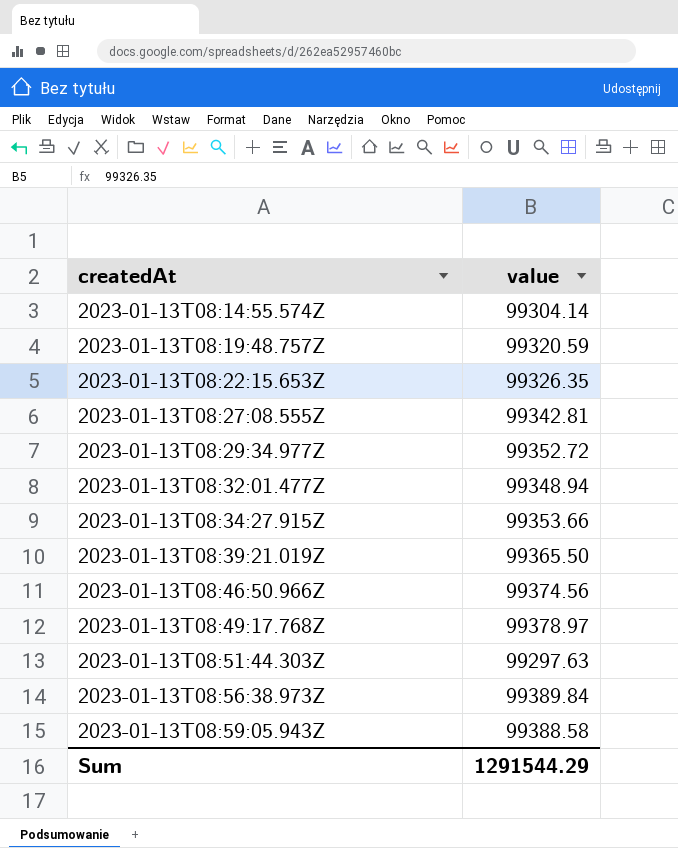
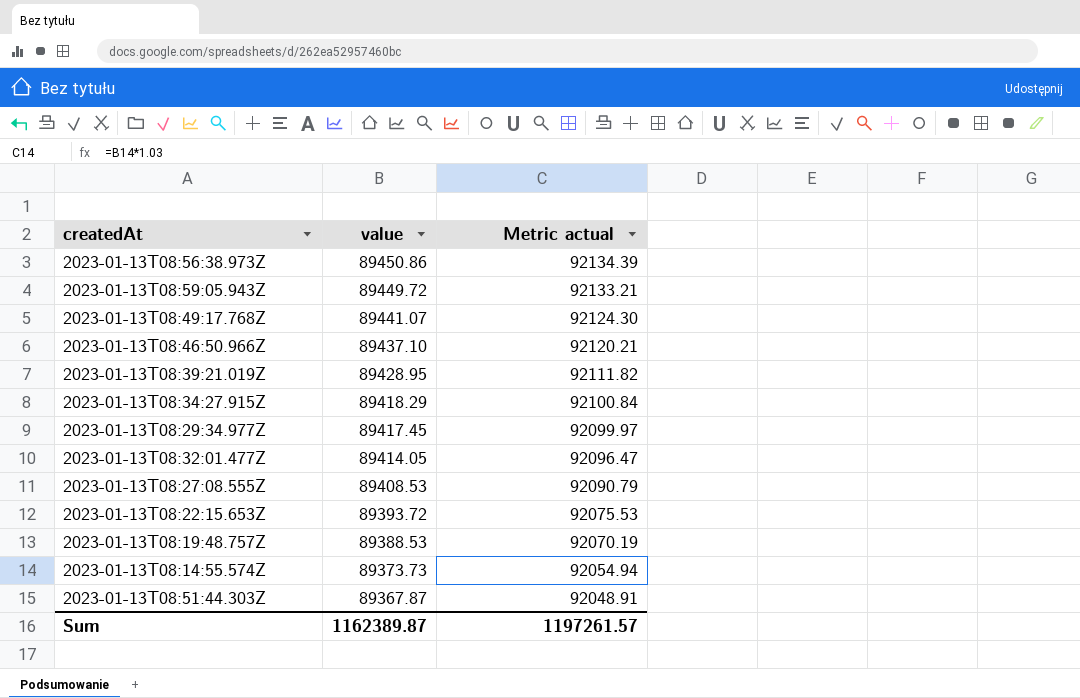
row order: createdAt ascending -> value descending
column Metric actual | formula: none -> [value] * 1.03
2023-01-13T08:56:38.973Z | value: 99389.84 -> 89450.86
2023-01-13T08:59:05.943Z | value: 99388.58 -> 89449.72
2023-01-13T08:49:17.768Z | value: 99378.97 -> 89441.07
2023-01-13T08:46:50.966Z | value: 99374.56 -> 89437.10
2023-01-13T08:39:21.019Z | value: 99365.50 -> 89428.95
2023-01-13T08:34:27.915Z | value: 99353.66 -> 89418.29
2023-01-13T08:29:34.977Z | value: 99352.72 -> 89417.45
2023-01-13T08:32:01.477Z | value: 99348.94 -> 89414.05
2023-01-13T08:27:08.555Z | value: 99342.81 -> 89408.53
2023-01-13T08:22:15.653Z | value: 99326.35 -> 89393.72
2023-01-13T08:19:48.757Z | value: 99320.59 -> 89388.53
2023-01-13T08:14:55.574Z | value: 99304.14 -> 89373.73
2023-01-13T08:51:44.303Z | value: 99297.63 -> 89367.87
Sum | value: 1291544.29 -> 1162389.87

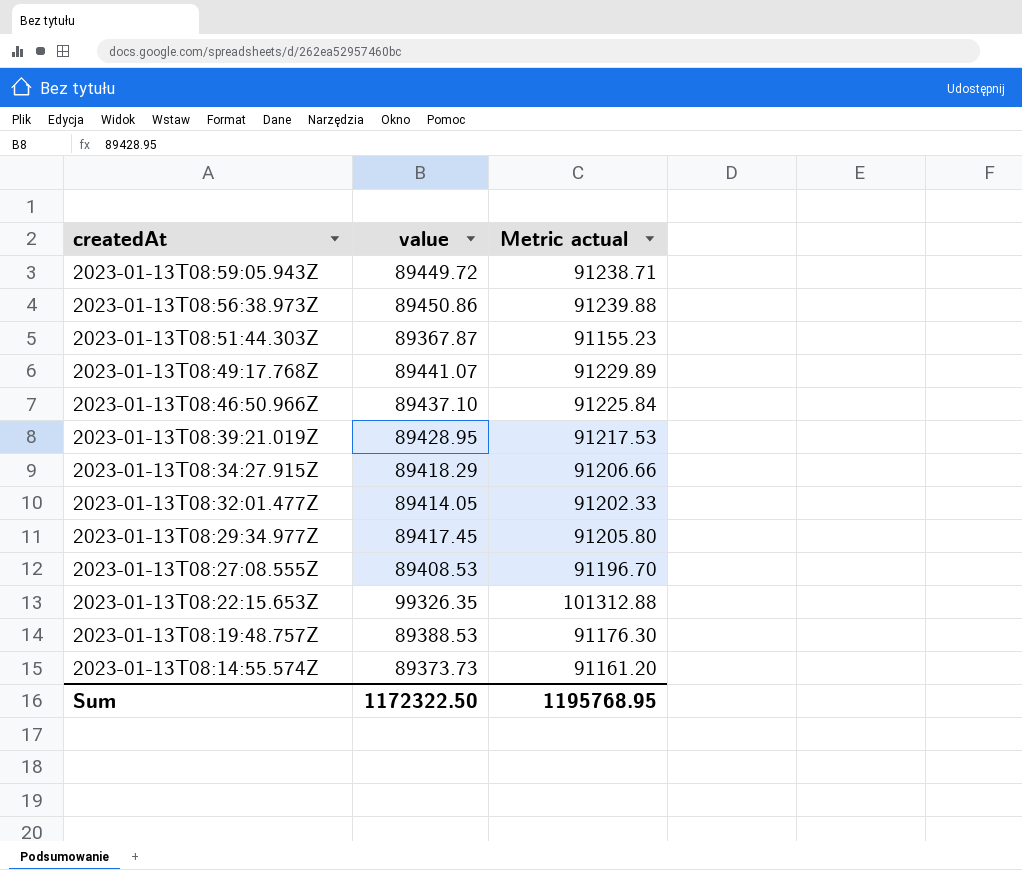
row order: value descending -> createdAt descending
column Metric actual | formula: [value] * 1.03 -> [value] * 1.02
2023-01-13T08:22:15.653Z | value: 89393.72 -> 99326.35
Sum | value: 1162389.87 -> 1172322.50
Sum | Metric actual: 1197261.57 -> 1195768.95

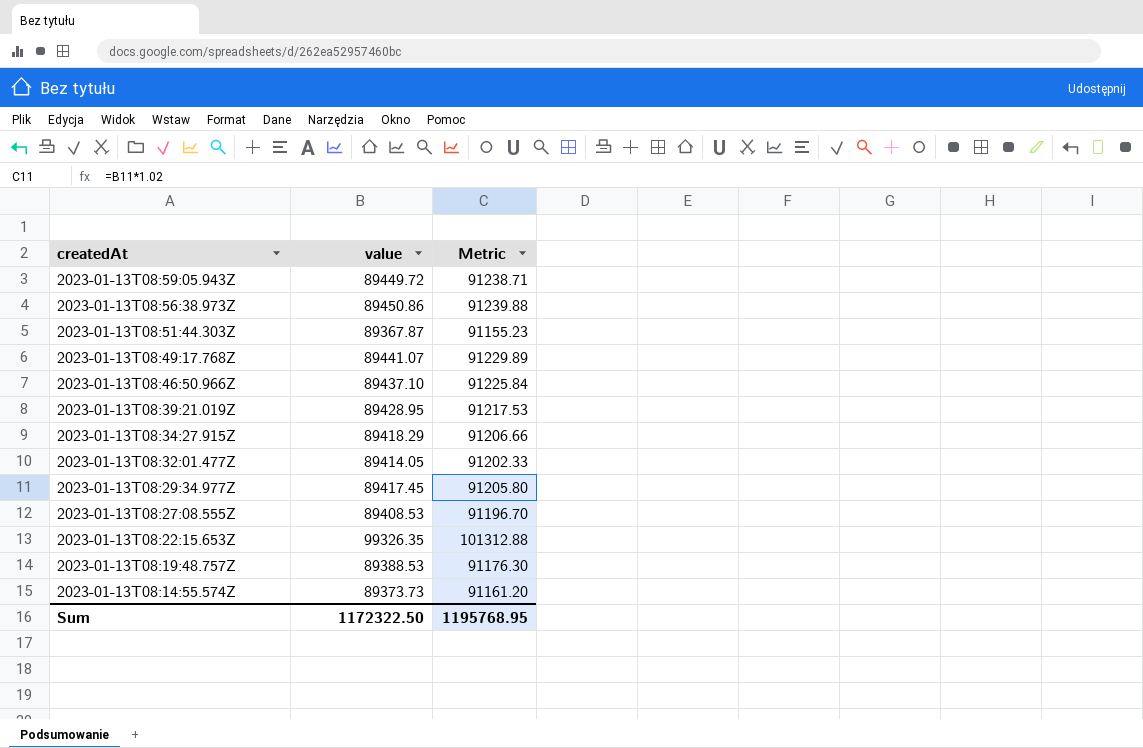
column name: Metric actual -> Metric

